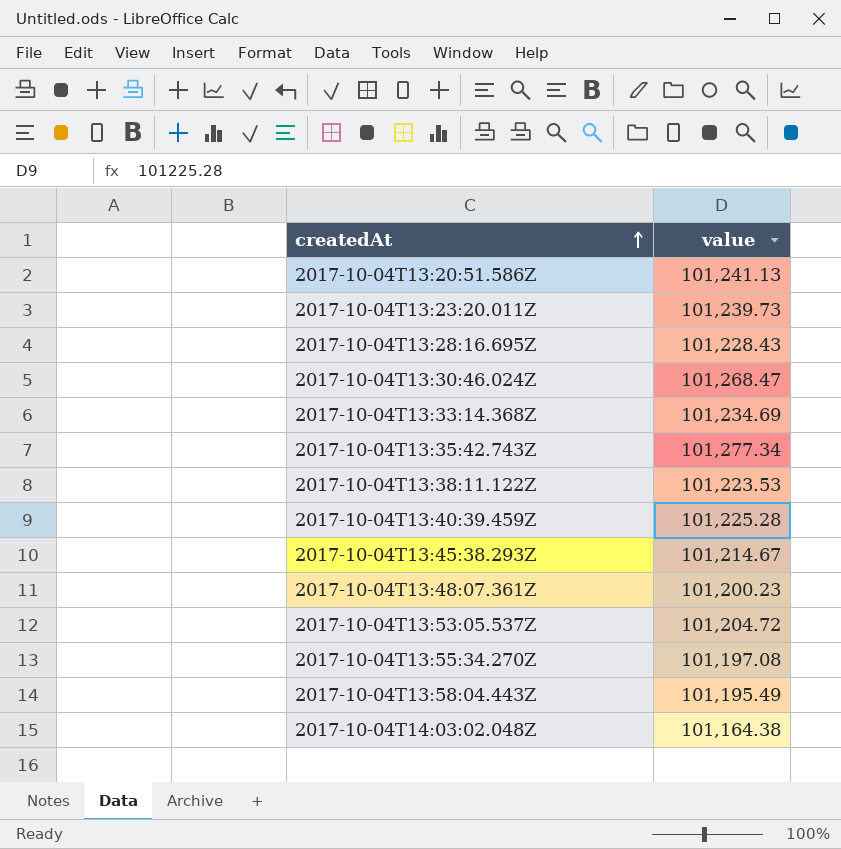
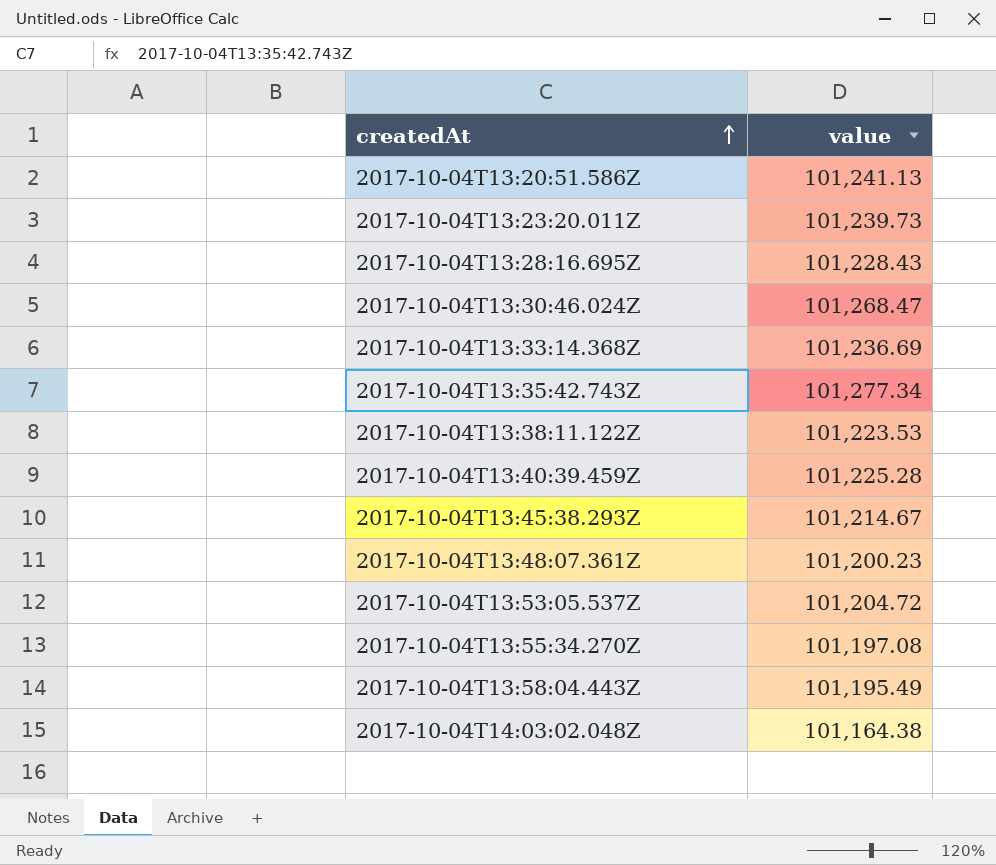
2017-10-04T13:33:14.368Z | value: 101,234.69 -> 101,236.69

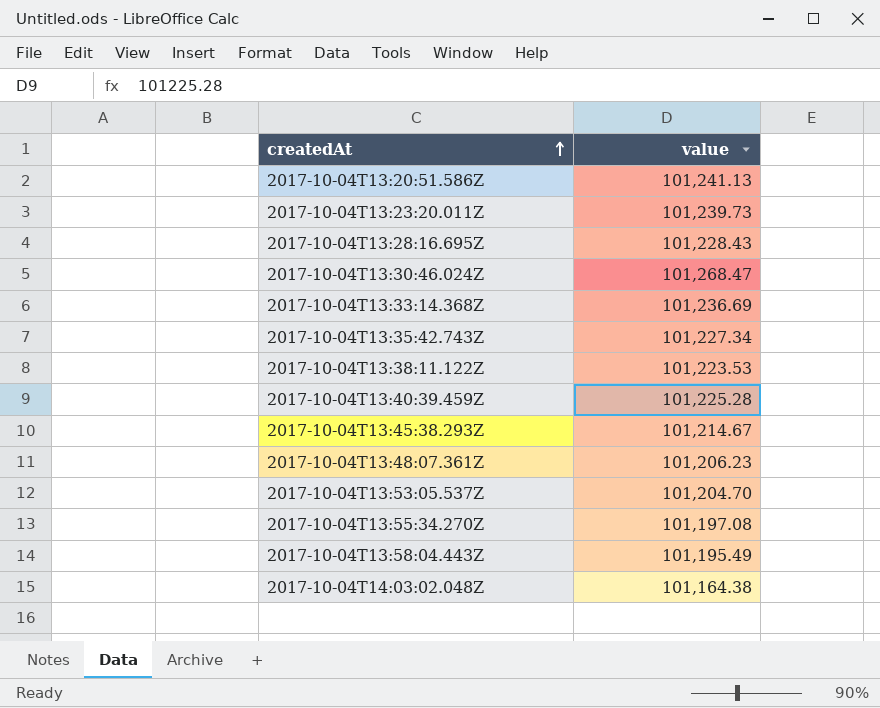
2017-10-04T13:35:42.743Z | value: 101,277.34 -> 101,227.34
2017-10-04T13:48:07.361Z | value: 101,200.23 -> 101,206.23
2017-10-04T13:53:05.537Z | value: 101,204.72 -> 101,204.70

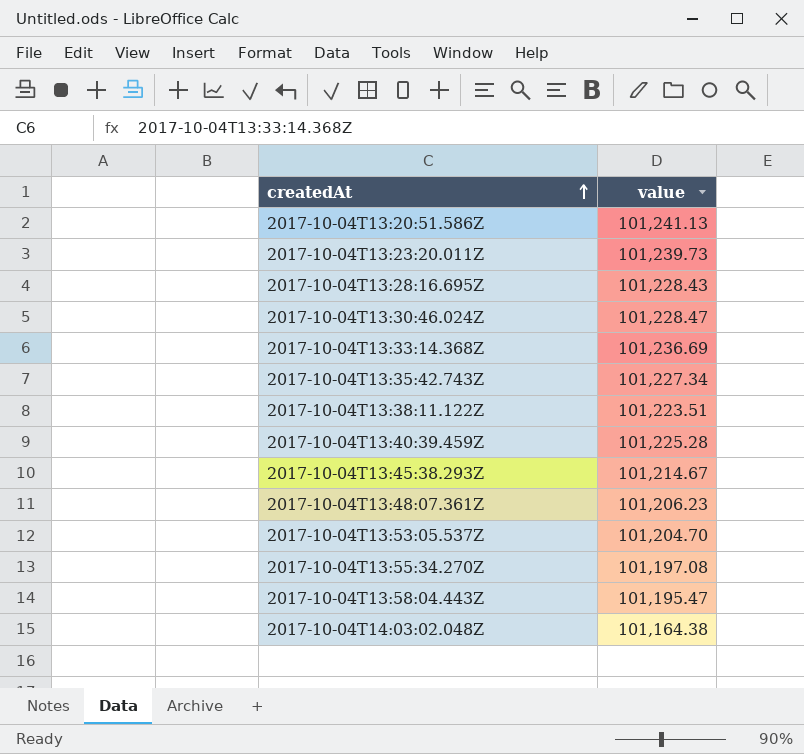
2017-10-04T13:30:46.024Z | value: 101,268.47 -> 101,228.47
2017-10-04T13:38:11.122Z | value: 101,223.53 -> 101,223.51
2017-10-04T13:58:04.443Z | value: 101,195.49 -> 101,195.47

